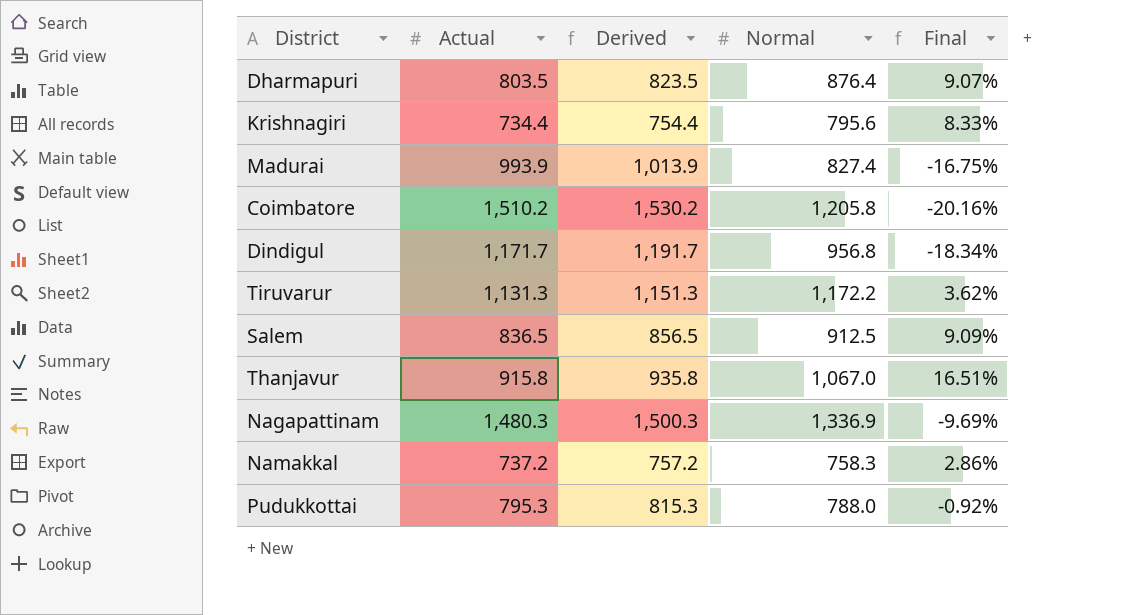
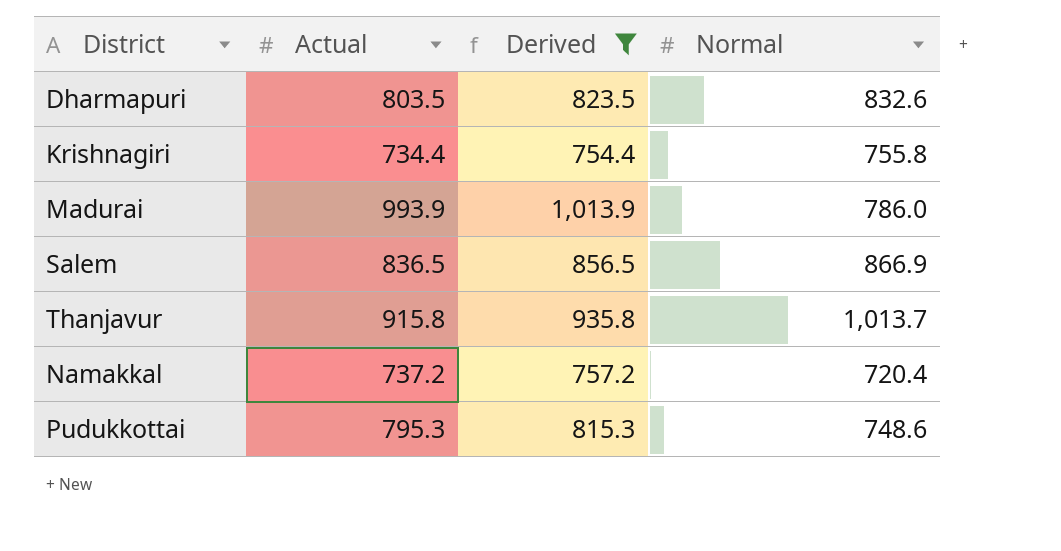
filter: none -> Derived <= 1,013.9
column Final | formula: ([Normal] - [Actual]) / [Actual] -> none
Dharmapuri | Normal: 876.4 -> 832.6
Krishnagiri | Normal: 795.6 -> 755.8
Madurai | Normal: 827.4 -> 786.0
Salem | Normal: 912.5 -> 866.9
Thanjavur | Normal: 1,067.0 -> 1,013.7
Namakkal | Normal: 758.3 -> 720.4
Pudukkottai | Normal: 788.0 -> 748.6

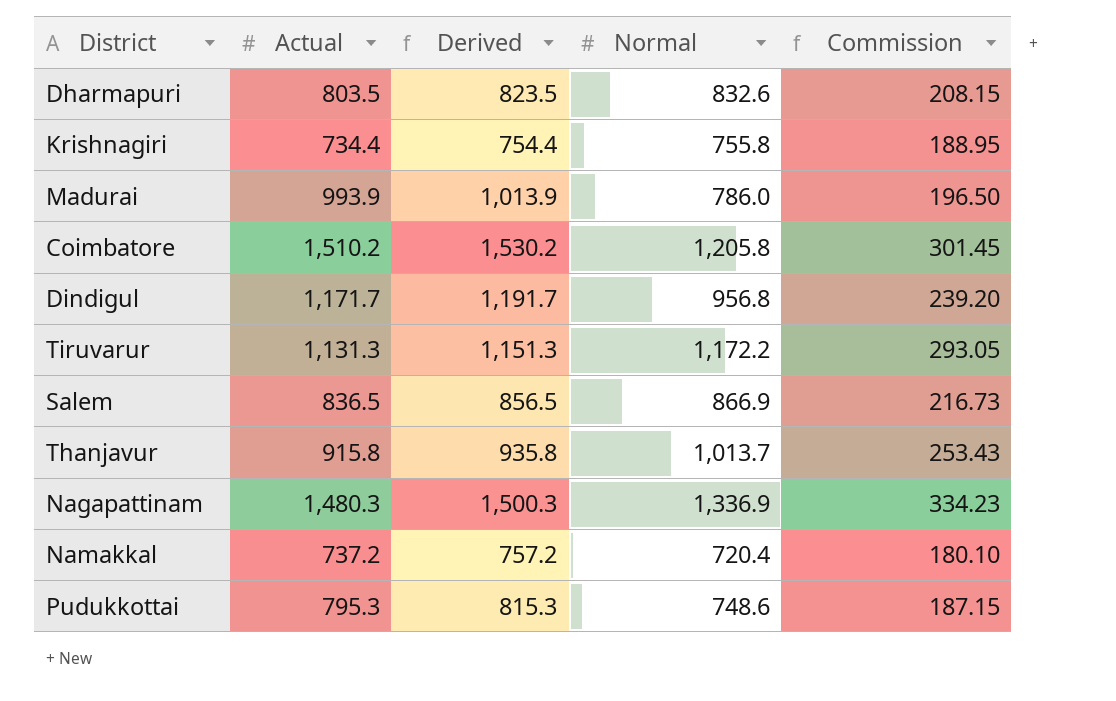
filter: Derived <= 1,013.9 -> none
column Commission | formula: none -> [Normal] * 0.25

